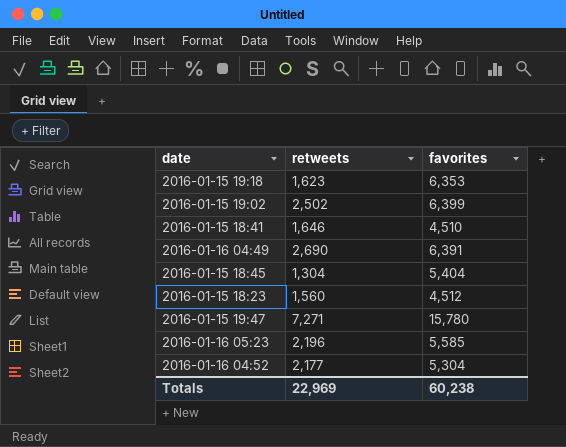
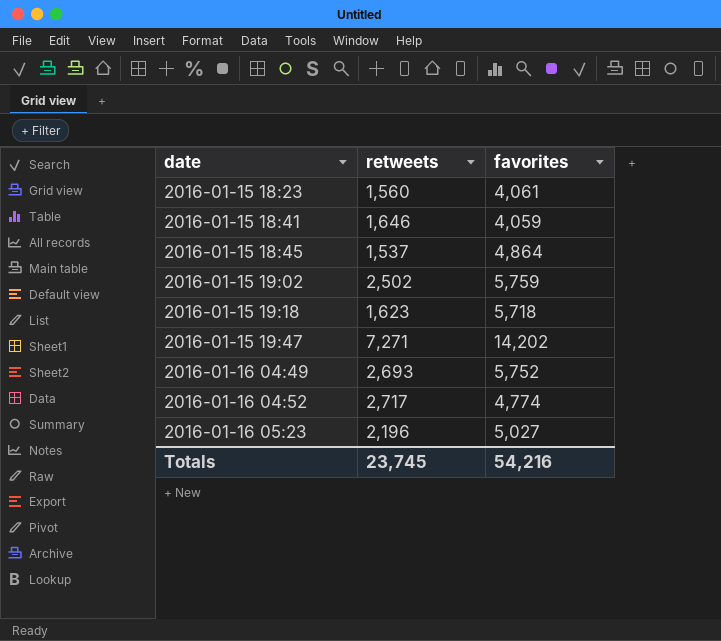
row order: none -> date ascending
2016-01-15 18:23 | favorites: 4,512 -> 4,061
2016-01-15 18:41 | favorites: 4,510 -> 4,059
2016-01-15 18:45 | retweets: 1,304 -> 1,537
2016-01-15 18:45 | favorites: 5,404 -> 4,864
2016-01-15 19:02 | favorites: 6,399 -> 5,759
2016-01-15 19:18 | favorites: 6,353 -> 5,718
2016-01-15 19:47 | favorites: 15,780 -> 14,202
2016-01-16 04:49 | retweets: 2,690 -> 2,693
2016-01-16 04:49 | favorites: 6,391 -> 5,752
2016-01-16 04:52 | retweets: 2,177 -> 2,717
2016-01-16 04:52 | favorites: 5,304 -> 4,774
2016-01-16 05:23 | favorites: 5,585 -> 5,027
Totals | retweets: 22,969 -> 23,745
Totals | favorites: 60,238 -> 54,216

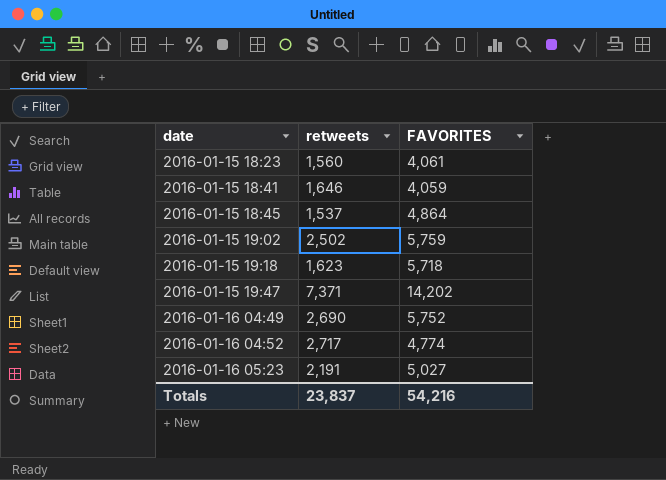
column name: favorites -> FAVORITES
2016-01-15 19:47 | retweets: 7,271 -> 7,371
2016-01-16 04:49 | retweets: 2,693 -> 2,690
2016-01-16 05:23 | retweets: 2,196 -> 2,191
Totals | retweets: 23,745 -> 23,837

